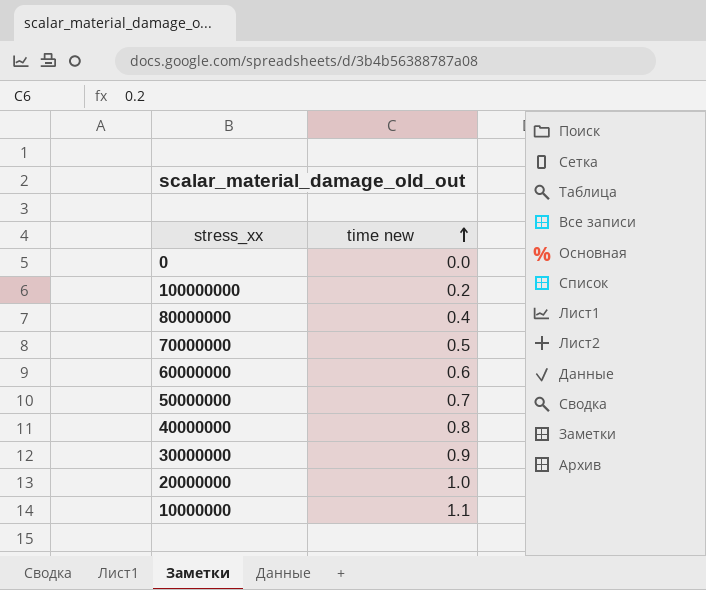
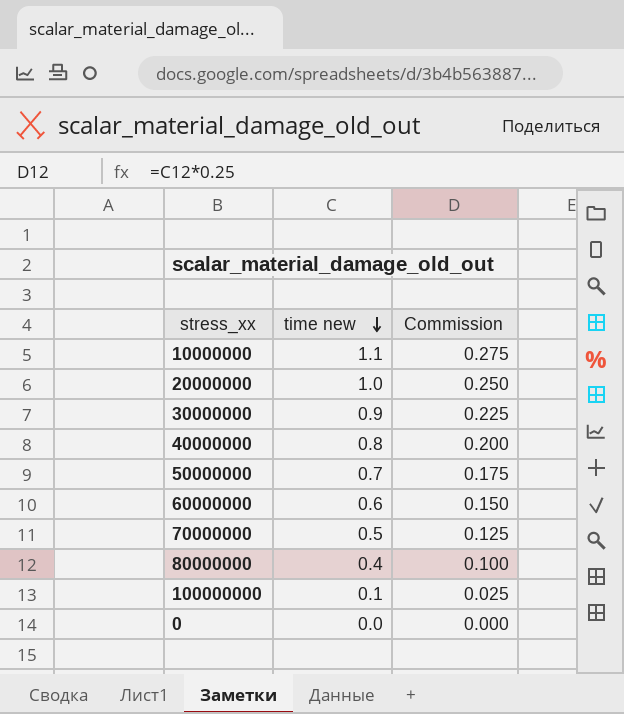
row order: time new ascending -> time new descending
column Commission | formula: none -> [time new] * 0.25
100000000 | time new: 0.2 -> 0.1

